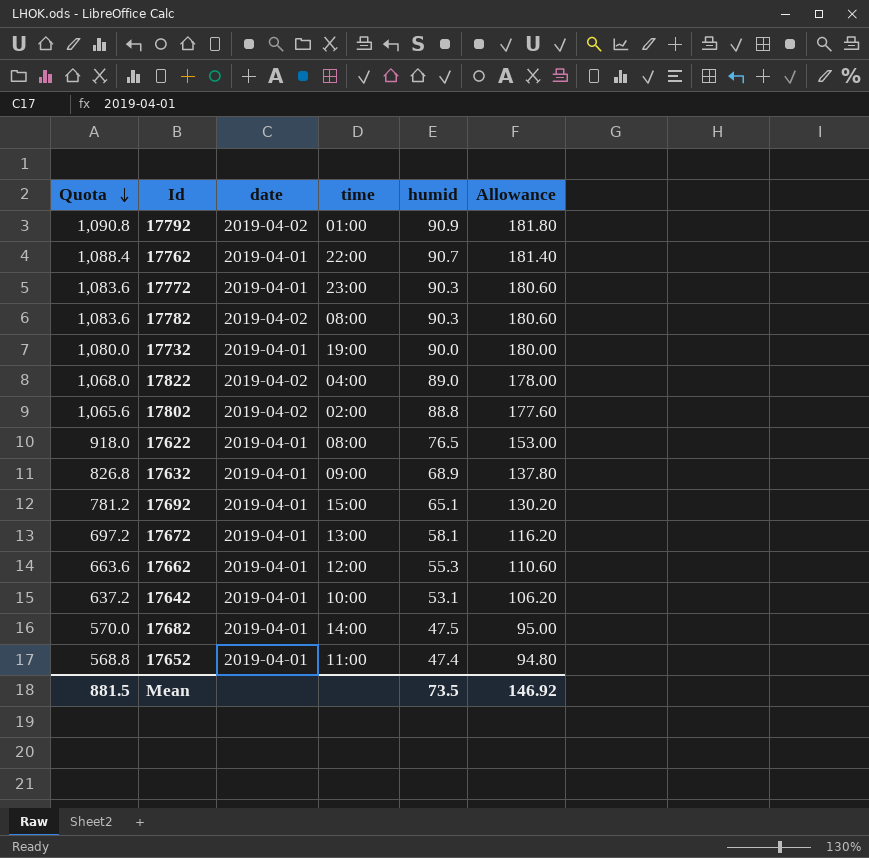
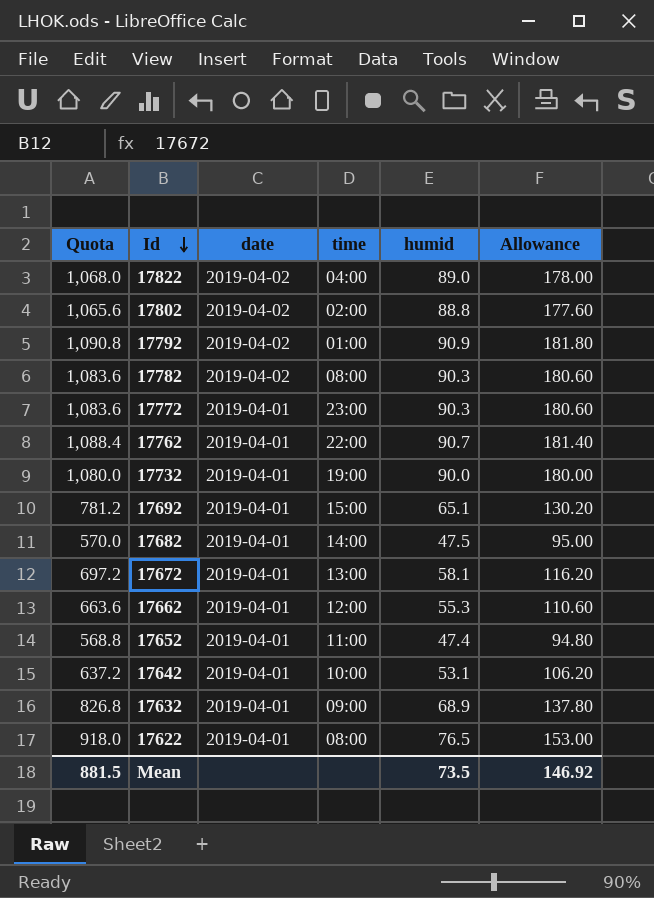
row order: Quota descending -> Id descending

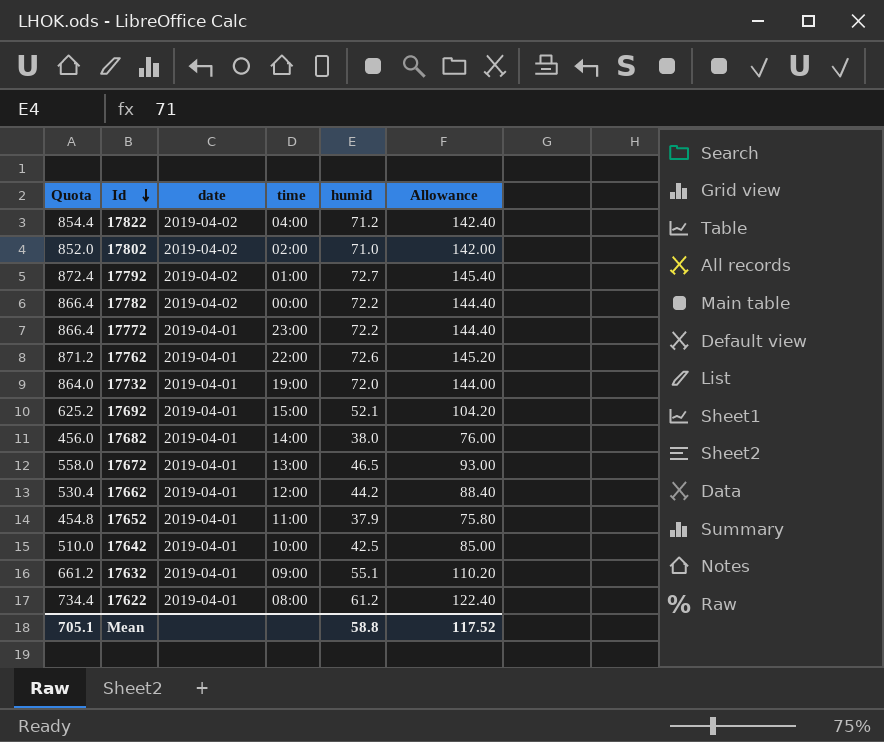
17822 | Quota: 1,068.0 -> 854.4
17822 | humid: 89.0 -> 71.2
17822 | Allowance: 178.00 -> 142.40
17802 | Quota: 1,065.6 -> 852.0
17802 | humid: 88.8 -> 71.0
17802 | Allowance: 177.60 -> 142.00
17792 | Quota: 1,090.8 -> 872.4
17792 | humid: 90.9 -> 72.7
17792 | Allowance: 181.80 -> 145.40
17782 | Quota: 1,083.6 -> 866.4
17782 | time: 08:00 -> 00:00
17782 | humid: 90.3 -> 72.2
17782 | Allowance: 180.60 -> 144.40
17772 | Quota: 1,083.6 -> 866.4
17772 | humid: 90.3 -> 72.2
17772 | Allowance: 180.60 -> 144.40
17762 | Quota: 1,088.4 -> 871.2
17762 | humid: 90.7 -> 72.6
17762 | Allowance: 181.40 -> 145.20
17732 | Quota: 1,080.0 -> 864.0
17732 | humid: 90.0 -> 72.0
17732 | Allowance: 180.00 -> 144.00
17692 | Quota: 781.2 -> 625.2
17692 | humid: 65.1 -> 52.1
17692 | Allowance: 130.20 -> 104.20
17682 | Quota: 570.0 -> 456.0
17682 | humid: 47.5 -> 38.0
17682 | Allowance: 95.00 -> 76.00
17672 | Quota: 697.2 -> 558.0
17672 | humid: 58.1 -> 46.5
17672 | Allowance: 116.20 -> 93.00
17662 | Quota: 663.6 -> 530.4
17662 | humid: 55.3 -> 44.2
17662 | Allowance: 110.60 -> 88.40
17652 | Quota: 568.8 -> 454.8
17652 | humid: 47.4 -> 37.9
17652 | Allowance: 94.80 -> 75.80
17642 | Quota: 637.2 -> 510.0
17642 | humid: 53.1 -> 42.5
17642 | Allowance: 106.20 -> 85.00
17632 | Quota: 826.8 -> 661.2
17632 | humid: 68.9 -> 55.1
17632 | Allowance: 137.80 -> 110.20
17622 | Quota: 918.0 -> 734.4
17622 | humid: 76.5 -> 61.2
17622 | Allowance: 153.00 -> 122.40
Mean | Quota: 881.5 -> 705.1
Mean | humid: 73.5 -> 58.8
Mean | Allowance: 146.92 -> 117.52

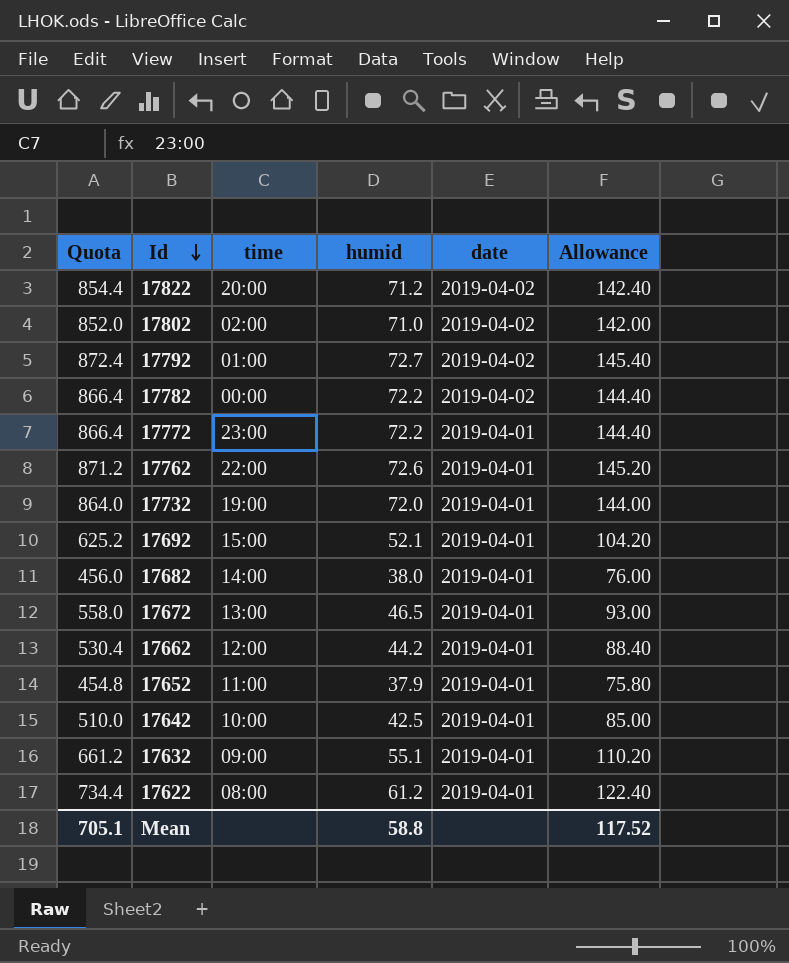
column date | position: 3 -> 5
17822 | time: 04:00 -> 20:00

